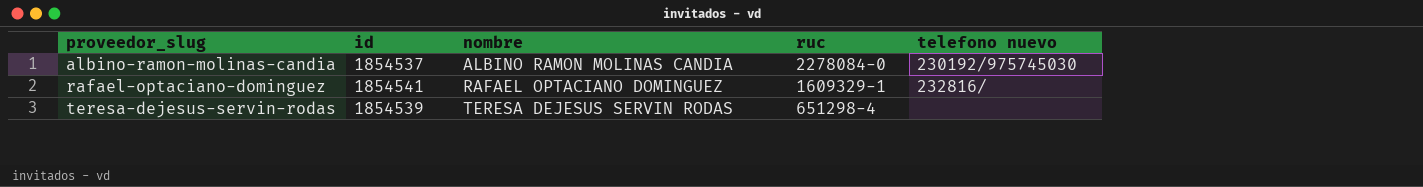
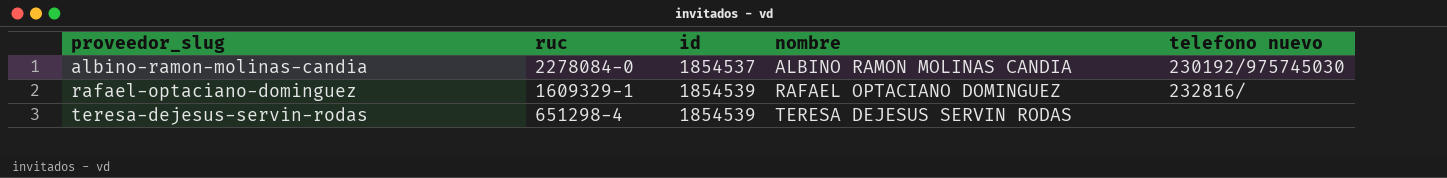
column ruc | position: 4 -> 2
rafael-optaciano-dominguez | id: 1854541 -> 1854539

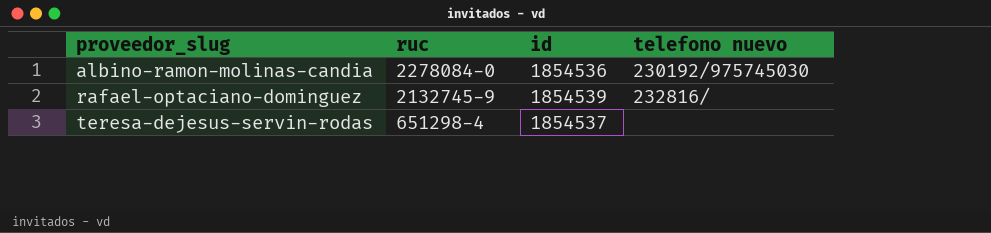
column nombre | position: 4 -> none
albino-ramon-molinas-candia | id: 1854537 -> 1854536
rafael-optaciano-dominguez | ruc: 1609329-1 -> 2132745-9
teresa-dejesus-servin-rodas | id: 1854539 -> 1854537

